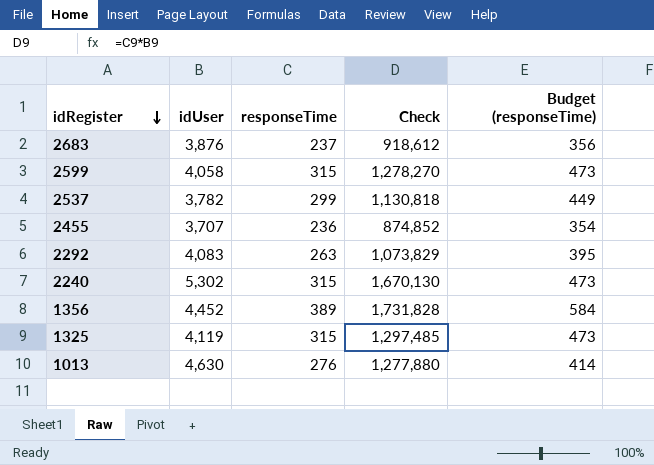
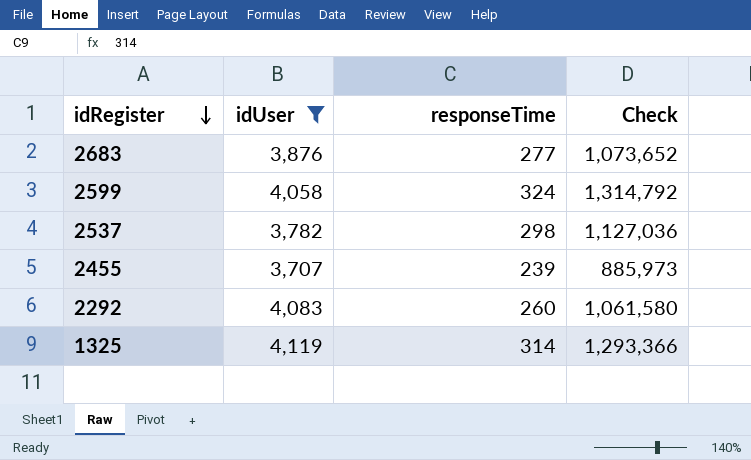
filter: none -> idUser <= 4,119
column Budget (responseTime) | formula: [responseTime] * 1.5 -> none
2683 | responseTime: 237 -> 277
2683 | Check: 918,612 -> 1,073,652
2599 | responseTime: 315 -> 324
2599 | Check: 1,278,270 -> 1,314,792
2537 | responseTime: 299 -> 298
2537 | Check: 1,130,818 -> 1,127,036
2455 | responseTime: 236 -> 239
2455 | Check: 874,852 -> 885,973
2292 | responseTime: 263 -> 260
2292 | Check: 1,073,829 -> 1,061,580
1325 | responseTime: 315 -> 314
1325 | Check: 1,297,485 -> 1,293,366

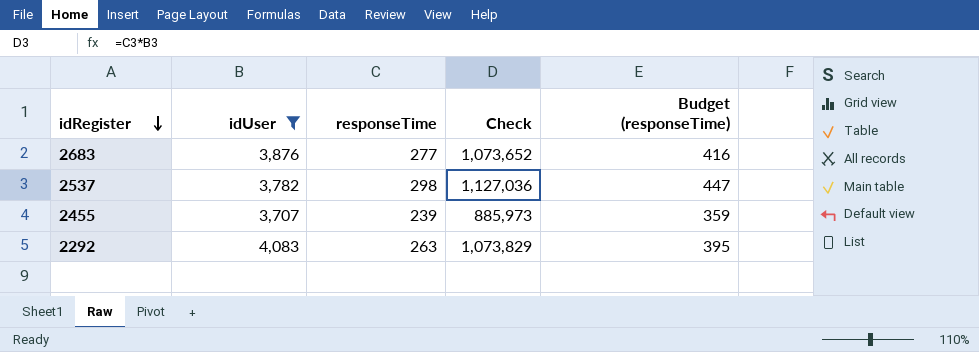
column Budget (responseTime) | formula: none -> [responseTime] * 1.5
row 2599: 4,058 | 324 | 1,314,792 -> none
row 1325: 4,119 | 314 | 1,293,366 -> none
2292 | responseTime: 260 -> 263
2292 | Check: 1,061,580 -> 1,073,829

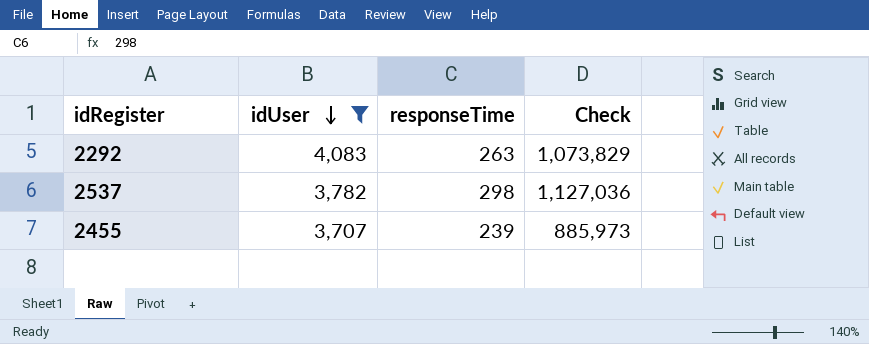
row order: idRegister descending -> idUser descending
column Budget (responseTime) | formula: [responseTime] * 1.5 -> none
row 2683: 3,876 | 277 | 1,073,652 | 416 -> none

